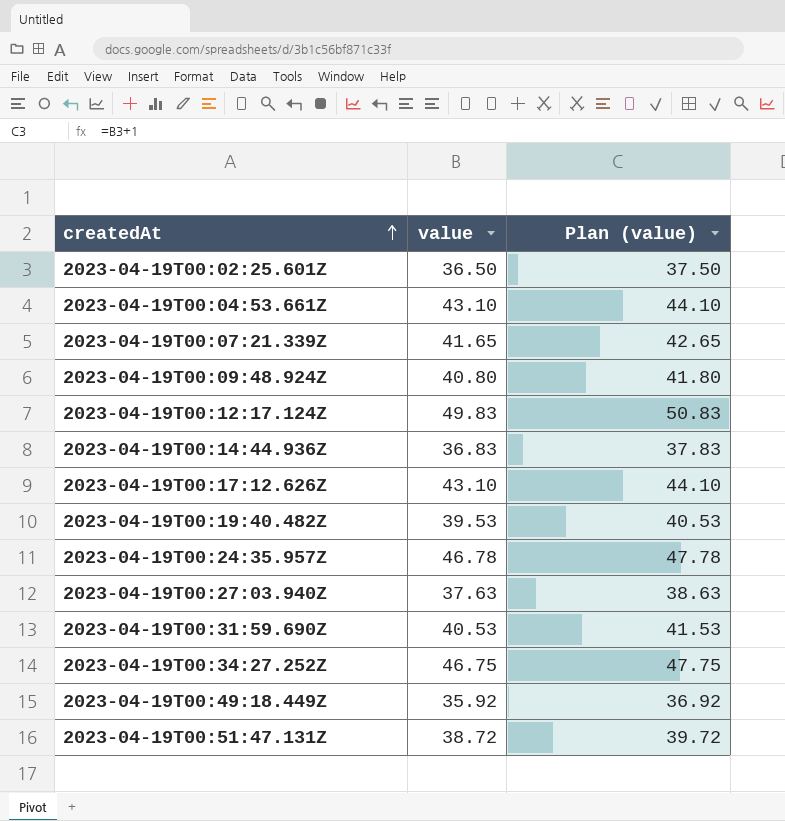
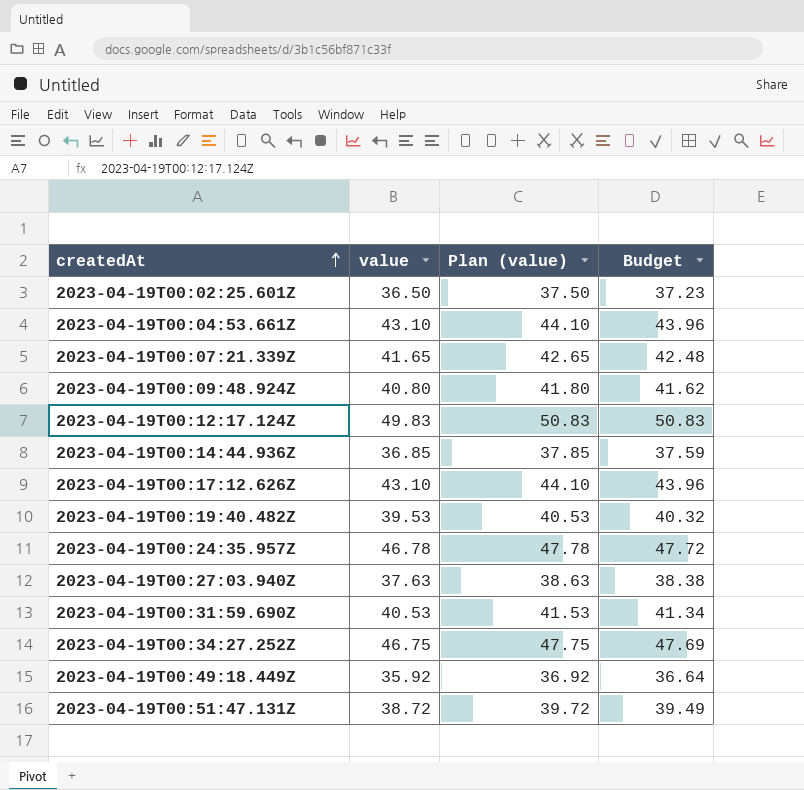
column Budget | formula: none -> [value] * 1.02
2023-04-19T00:14:44.936Z | value: 36.83 -> 36.85
2023-04-19T00:14:44.936Z | Plan (value): 37.83 -> 37.85

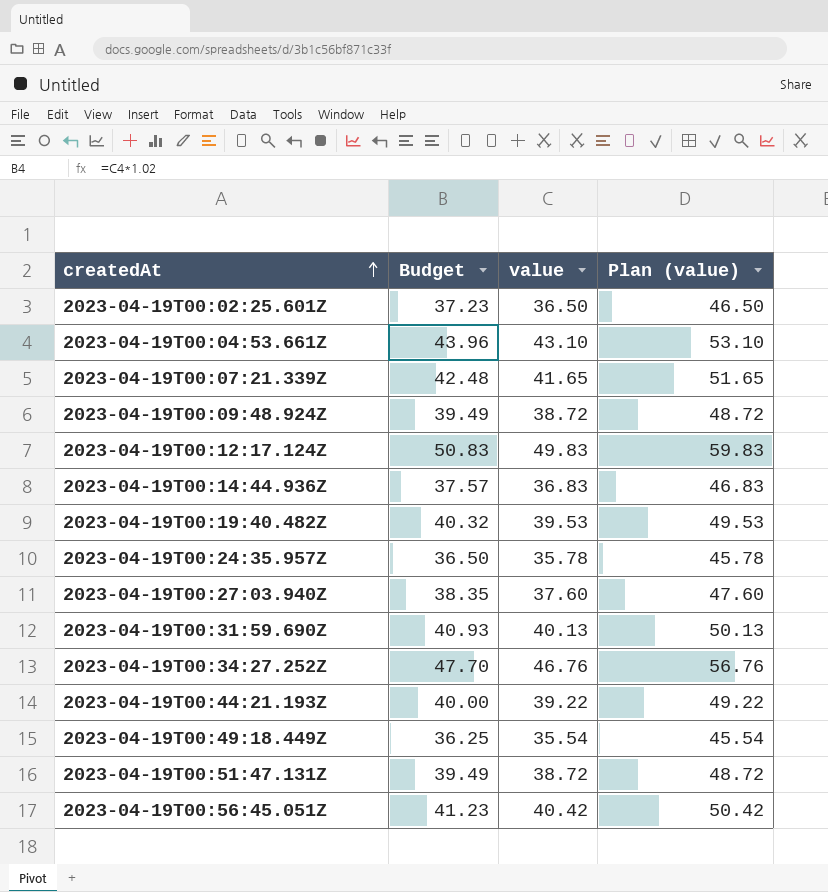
column Budget | position: 4 -> 2
column Plan (value) | formula: [value] + 1 -> [value] + 10
row 2023-04-19T00:17:12.626Z: 43.10 | 44.10 | 43.96 -> none
2023-04-19T00:09:48.924Z | Budget: 41.62 -> 39.49
2023-04-19T00:09:48.924Z | value: 40.80 -> 38.72
2023-04-19T00:14:44.936Z | Budget: 37.59 -> 37.57
2023-04-19T00:14:44.936Z | value: 36.85 -> 36.83
2023-04-19T00:24:35.957Z | Budget: 47.72 -> 36.50
2023-04-19T00:24:35.957Z | value: 46.78 -> 35.78
2023-04-19T00:27:03.940Z | Budget: 38.38 -> 38.35
2023-04-19T00:27:03.940Z | value: 37.63 -> 37.60
2023-04-19T00:31:59.690Z | Budget: 41.34 -> 40.93
2023-04-19T00:31:59.690Z | value: 40.53 -> 40.13
2023-04-19T00:34:27.252Z | Budget: 47.69 -> 47.70
2023-04-19T00:34:27.252Z | value: 46.75 -> 46.76
row 2023-04-19T00:44:21.193Z: none -> 40.00 | 39.22 | 49.22
2023-04-19T00:49:18.449Z | Budget: 36.64 -> 36.25
2023-04-19T00:49:18.449Z | value: 35.92 -> 35.54
row 2023-04-19T00:56:45.051Z: none -> 41.23 | 40.42 | 50.42

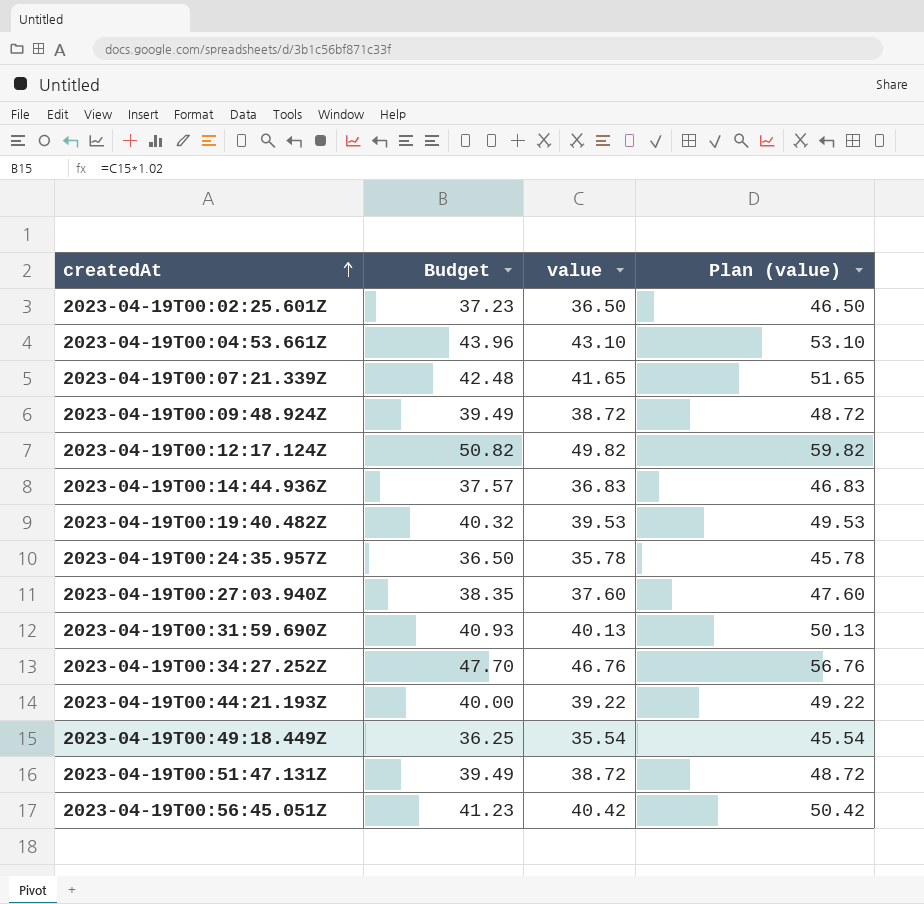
2023-04-19T00:12:17.124Z | Budget: 50.83 -> 50.82
2023-04-19T00:12:17.124Z | value: 49.83 -> 49.82
2023-04-19T00:12:17.124Z | Plan (value): 59.83 -> 59.82

